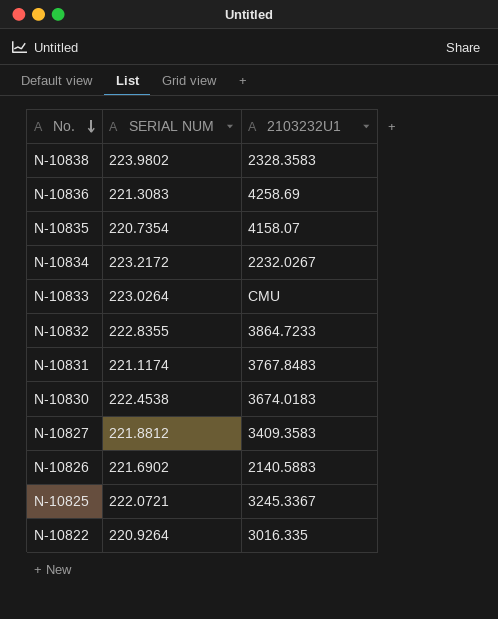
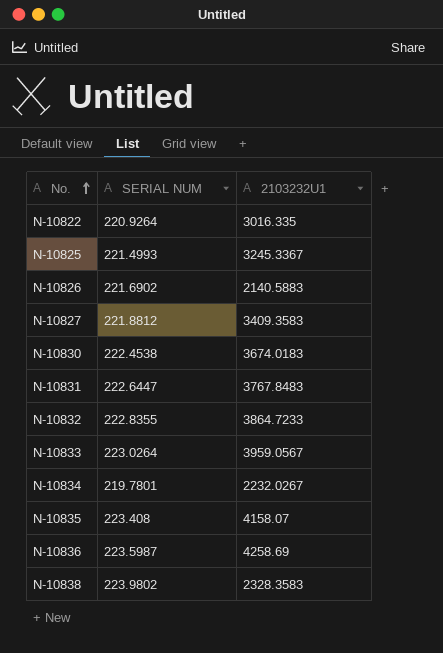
row order: No. descending -> No. ascending
N-10825 | SERIAL NUM: 222.0721 -> 221.4993
N-10831 | SERIAL NUM: 221.1174 -> 222.6447
N-10833 | 2103232U1: CMU -> 3959.0567
N-10834 | SERIAL NUM: 223.2172 -> 219.7801
N-10835 | SERIAL NUM: 220.7354 -> 223.408
N-10836 | SERIAL NUM: 221.3083 -> 223.5987

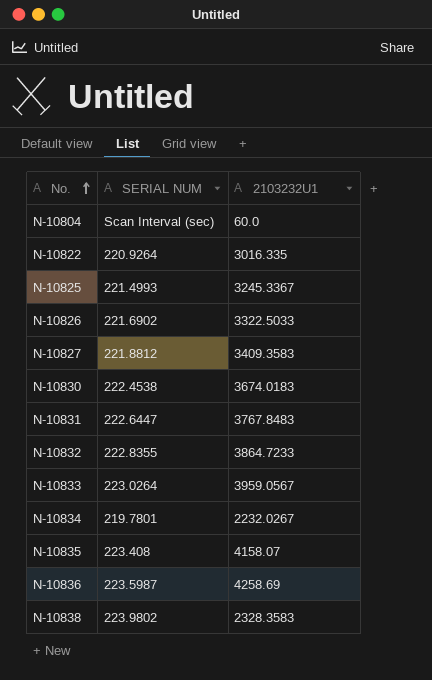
row N-10804: none -> Scan Interval (sec) | 60.0
N-10826 | 2103232U1: 2140.5883 -> 3322.5033

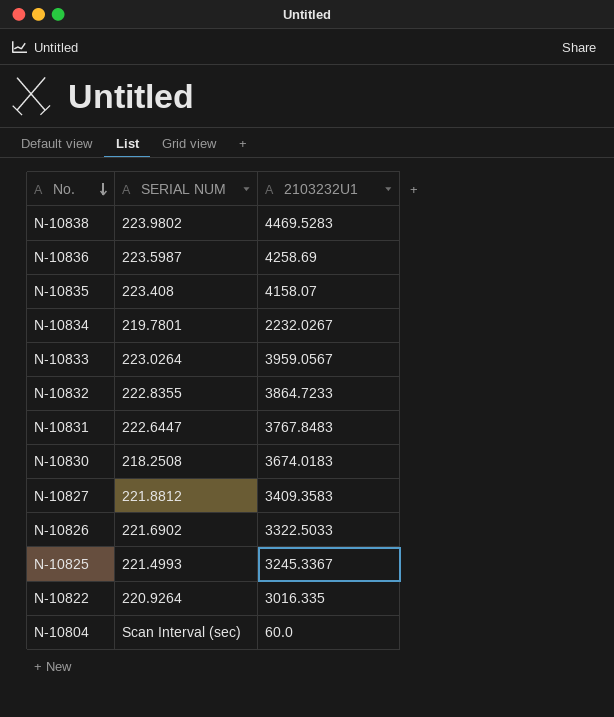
row order: No. ascending -> No. descending
N-10838 | 2103232U1: 2328.3583 -> 4469.5283
N-10830 | SERIAL NUM: 222.4538 -> 218.2508

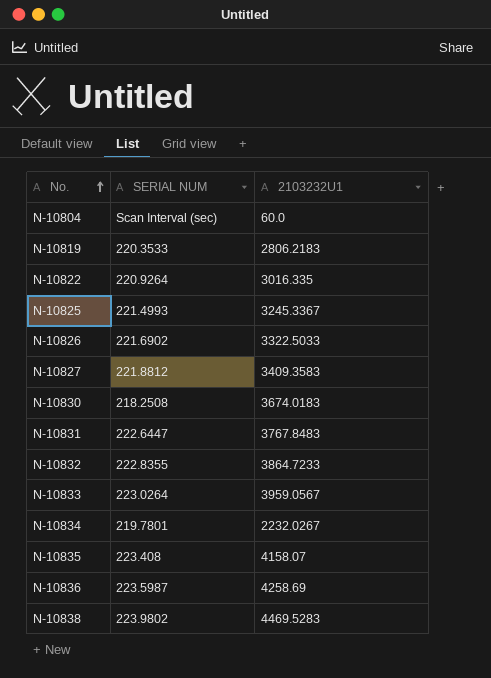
row order: No. descending -> No. ascending
row N-10819: none -> 220.3533 | 2806.2183

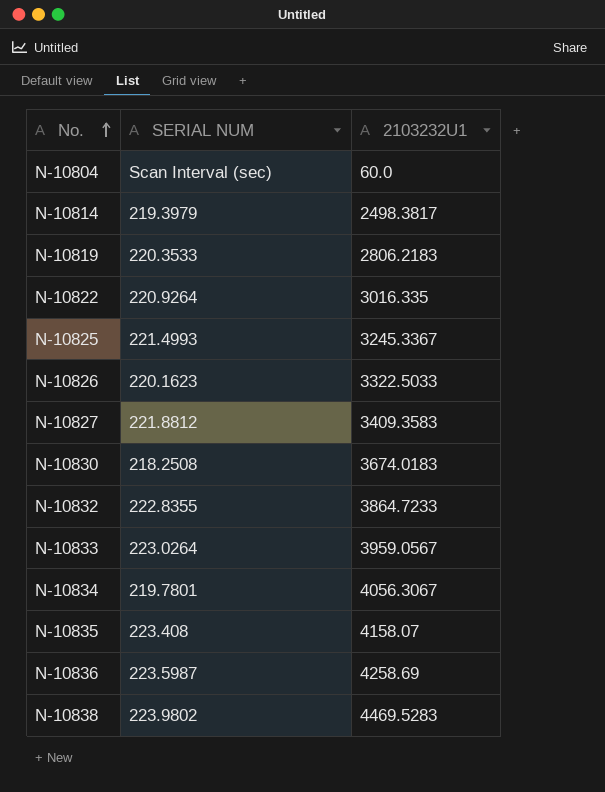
row N-10831: 222.6447 | 3767.8483 -> none
row N-10814: none -> 219.3979 | 2498.3817
N-10826 | SERIAL NUM: 221.6902 -> 220.1623
N-10834 | 2103232U1: 2232.0267 -> 4056.3067

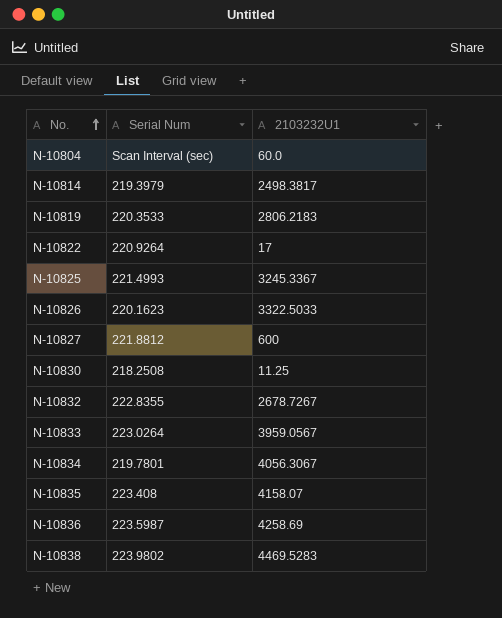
column name: SERIAL NUM -> Serial Num
N-10822 | 2103232U1: 3016.335 -> 17
N-10827 | 2103232U1: 3409.3583 -> 600
N-10830 | 2103232U1: 3674.0183 -> 11.25
N-10832 | 2103232U1: 3864.7233 -> 2678.7267

